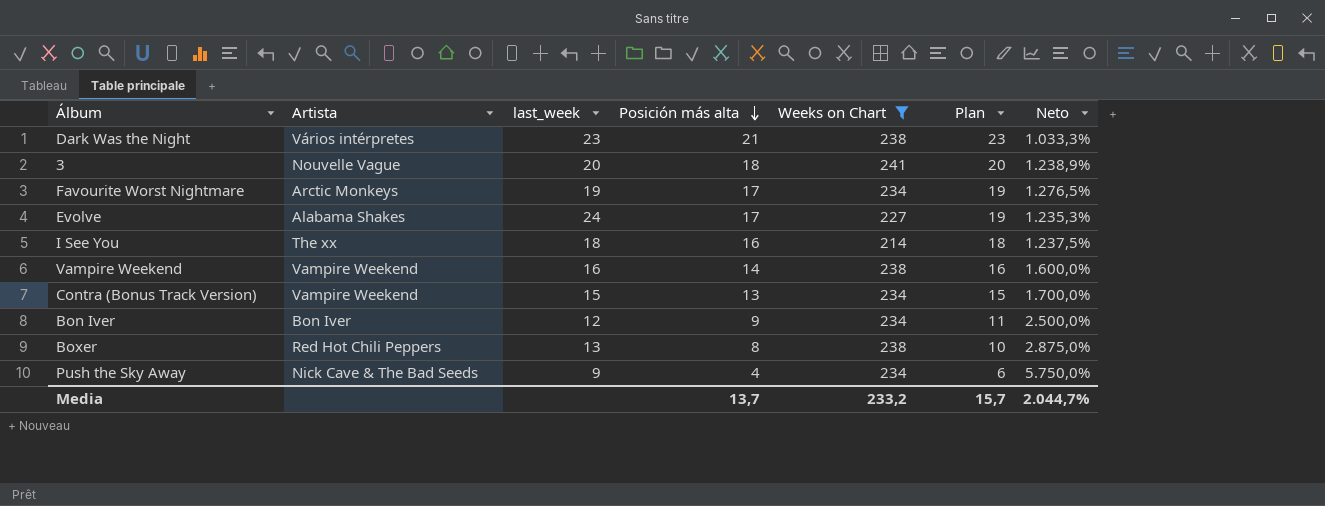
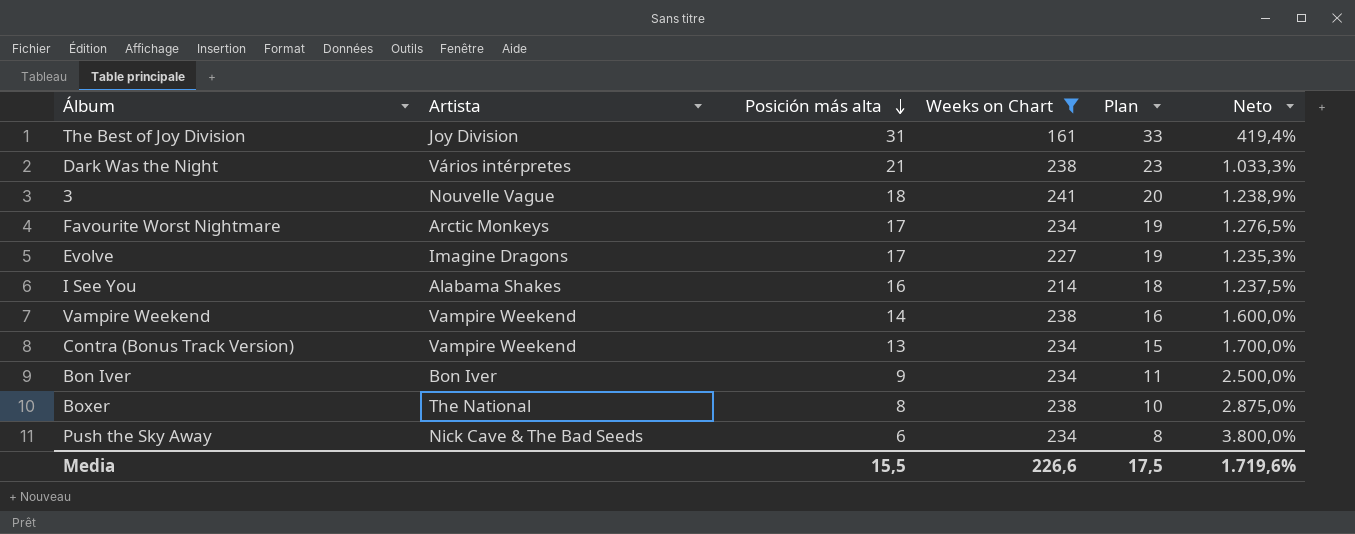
column last_week | position: 3 -> none
row The Best of Joy Division: none -> Joy Division | 31 | 161 | 33 | 419,4%
Evolve | Artista: Alabama Shakes -> Imagine Dragons
I See You | Artista: The xx -> Alabama Shakes
Boxer | Artista: Red Hot Chili Peppers -> The National
Push the Sky Away | Posición más alta: 4 -> 6
Push the Sky Away | Plan: 6 -> 8
Push the Sky Away | Neto: 5.750,0% -> 3.800,0%
Media | Posición más alta: 13,7 -> 15,5
Media | Weeks on Chart: 233,2 -> 226,6
Media | Plan: 15,7 -> 17,5
Media | Neto: 2.044,7% -> 1.719,6%

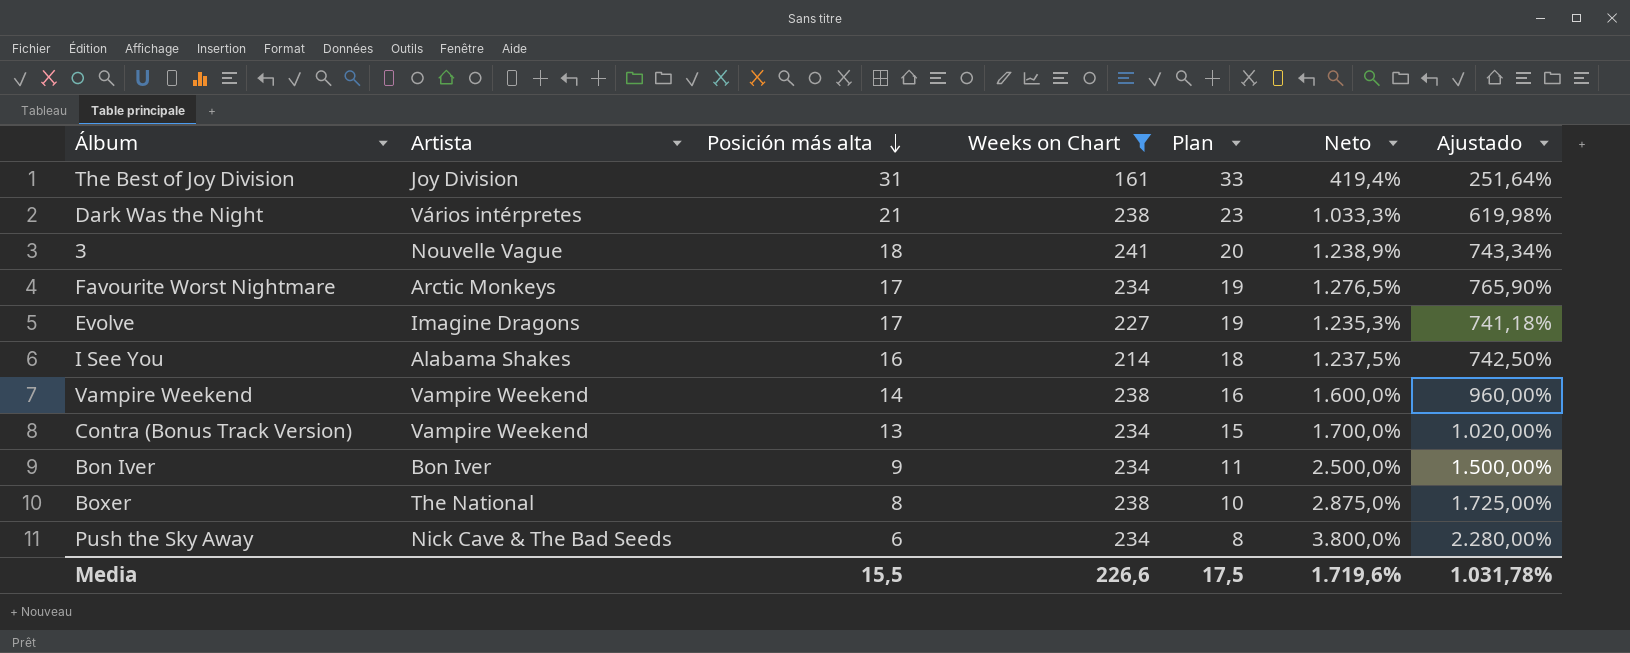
column Ajustado | formula: none -> [Neto] * 0,6

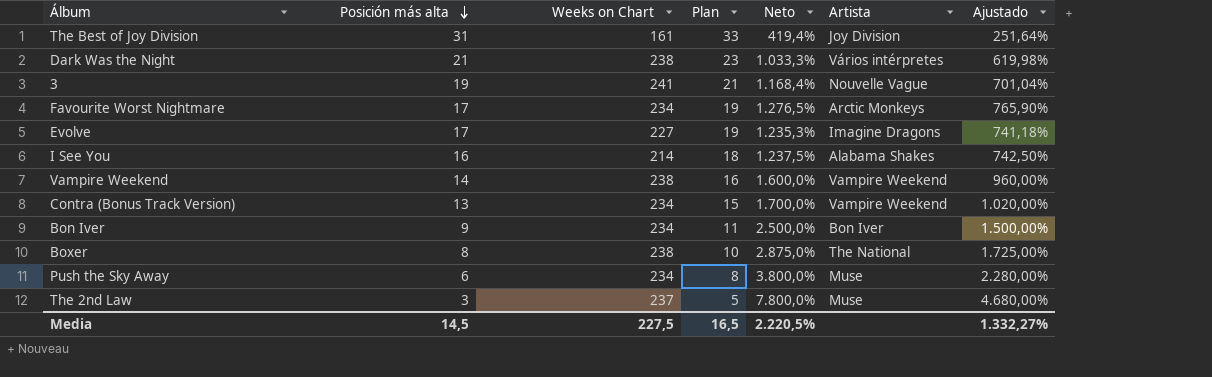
filter: Weeks on Chart != 237 -> none
column Artista | position: 2 -> 6
3 | Posición más alta: 18 -> 19
3 | Plan: 20 -> 21
3 | Neto: 1.238,9% -> 1.168,4%
3 | Ajustado: 743,34% -> 701,04%
Push the Sky Away | Artista: Nick Cave & The Bad Seeds -> Muse
Media | Posición más alta: 15,5 -> 14,5
Media | Weeks on Chart: 226,6 -> 227,5
Media | Plan: 17,5 -> 16,5
Media | Neto: 1.719,6% -> 2.220,5%
Media | Ajustado: 1.031,78% -> 1.332,27%

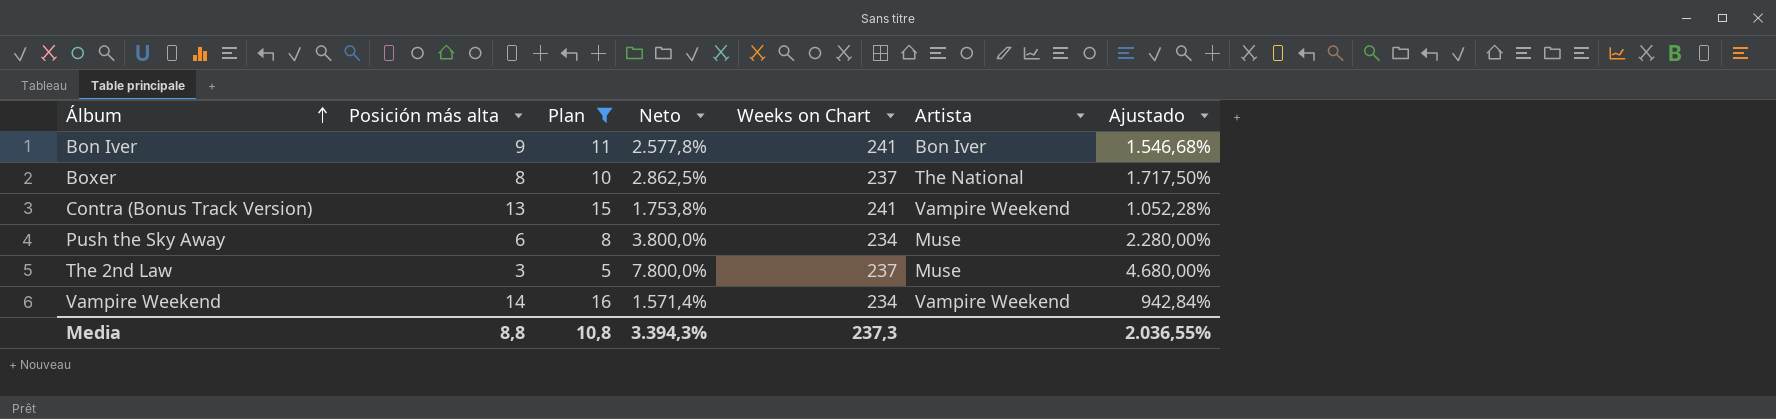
filter: none -> Plan <= 16
row order: Posición más alta descending -> Álbum ascending
column Weeks on Chart | position: 3 -> 5
Bon Iver | Neto: 2.500,0% -> 2.577,8%
Bon Iver | Weeks on Chart: 234 -> 241
Bon Iver | Ajustado: 1.500,00% -> 1.546,68%
Boxer | Neto: 2.875,0% -> 2.862,5%
Boxer | Weeks on Chart: 238 -> 237
Boxer | Ajustado: 1.725,00% -> 1.717,50%
Contra (Bonus Track Version) | Neto: 1.700,0% -> 1.753,8%
Contra (Bonus Track Version) | Weeks on Chart: 234 -> 241
Contra (Bonus Track Version) | Ajustado: 1.020,00% -> 1.052,28%
Vampire Weekend | Neto: 1.600,0% -> 1.571,4%
Vampire Weekend | Weeks on Chart: 238 -> 234
Vampire Weekend | Ajustado: 960,00% -> 942,84%
Media | Posición más alta: 14,5 -> 8,8
Media | Plan: 16,5 -> 10,8
Media | Neto: 2.220,5% -> 3.394,3%
Media | Weeks on Chart: 227,5 -> 237,3
Media | Ajustado: 1.332,27% -> 2.036,55%

